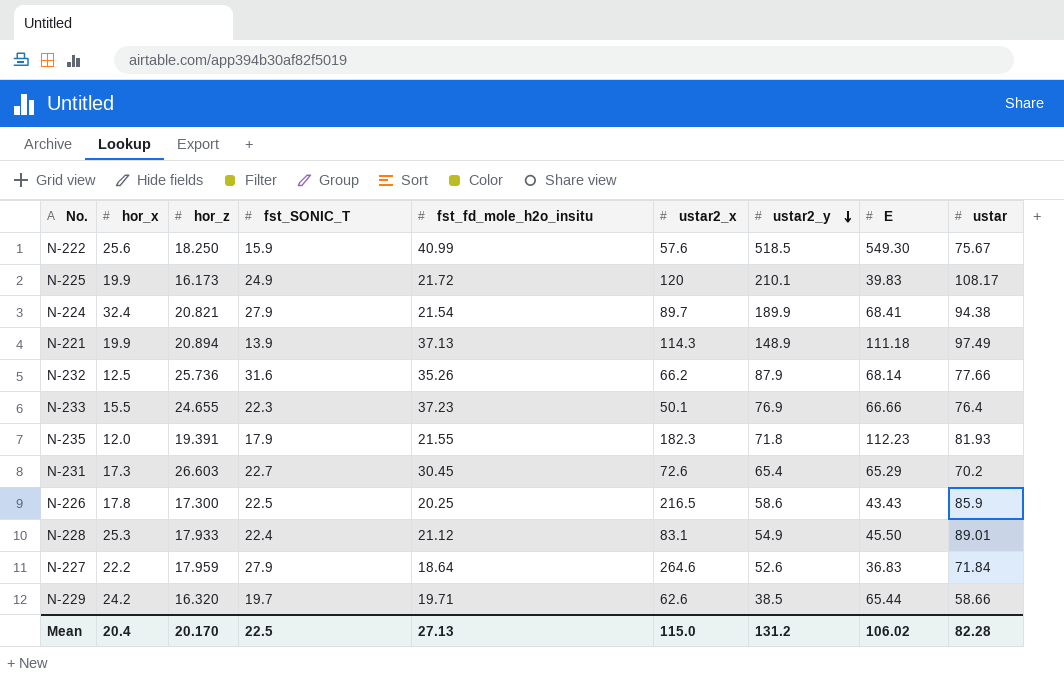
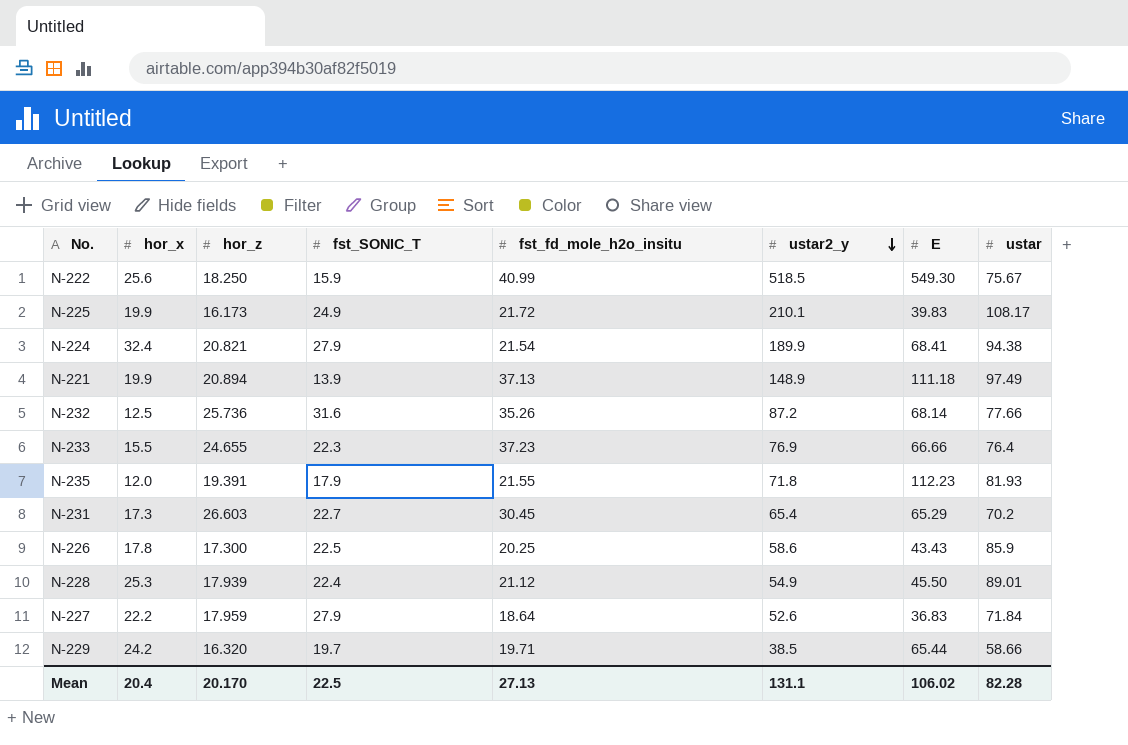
column ustar2_x | position: 6 -> none
N-232 | ustar2_y: 87.9 -> 87.2
N-228 | hor_z: 17.933 -> 17.939
Mean | ustar2_y: 131.2 -> 131.1

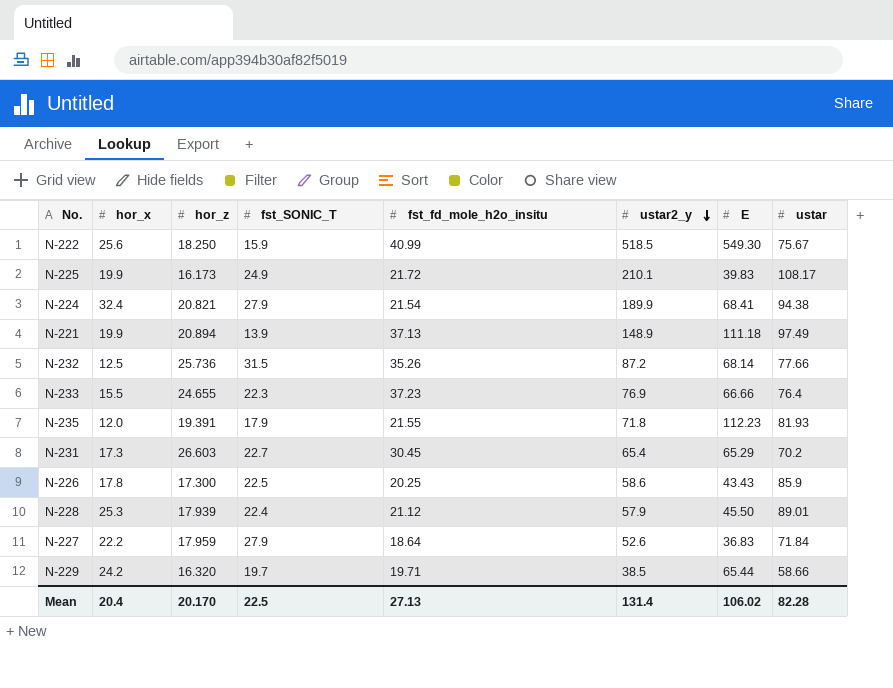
N-232 | fst_SONIC_T: 31.6 -> 31.5
N-228 | ustar2_y: 54.9 -> 57.9
Mean | ustar2_y: 131.1 -> 131.4

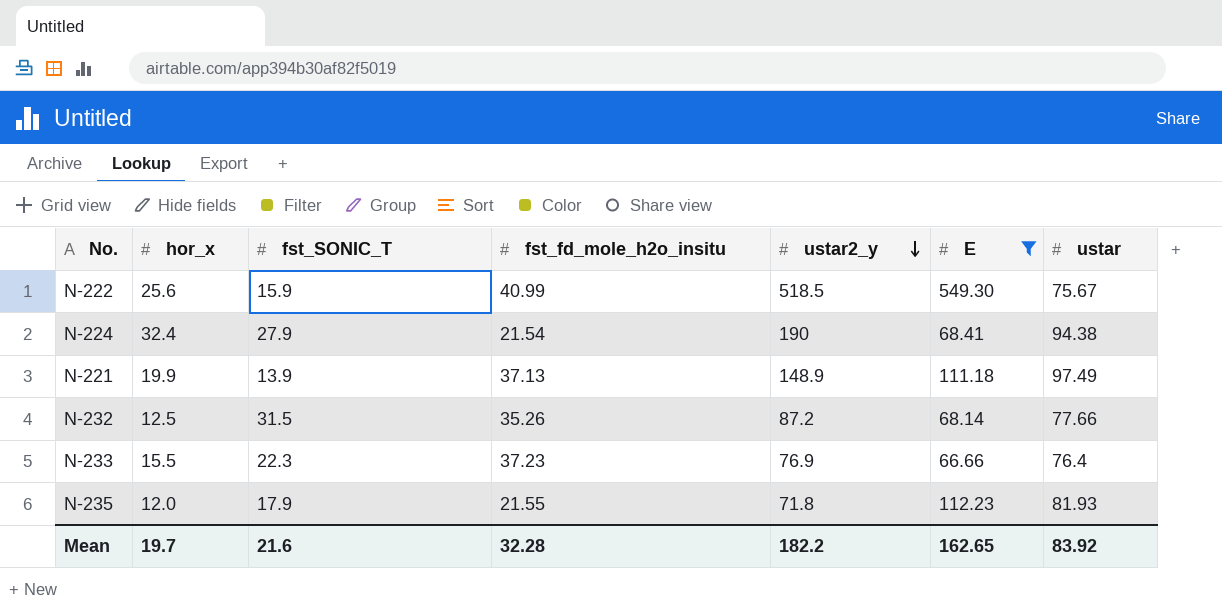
filter: none -> E >= 66.66
column hor_z | position: 3 -> none
N-224 | ustar2_y: 189.9 -> 190
Mean | hor_x: 20.4 -> 19.7
Mean | fst_SONIC_T: 22.5 -> 21.6
Mean | fst_fd_mole_h2o_insitu: 27.13 -> 32.28
Mean | ustar2_y: 131.4 -> 182.2
Mean | E: 106.02 -> 162.65
Mean | ustar: 82.28 -> 83.92

